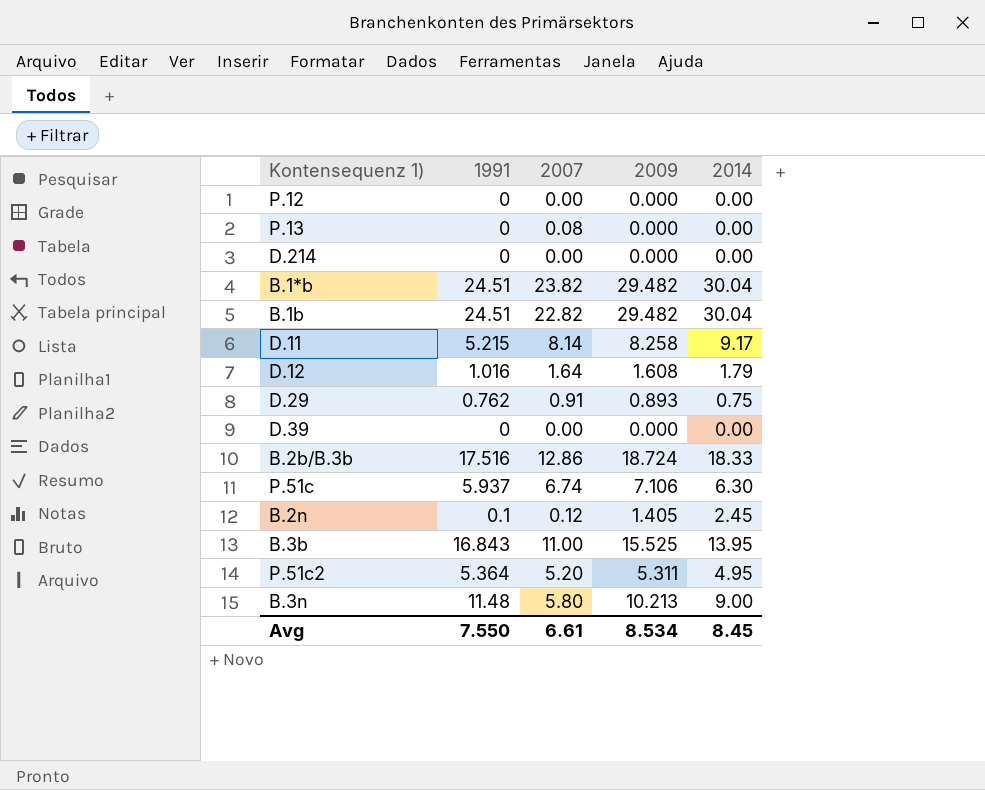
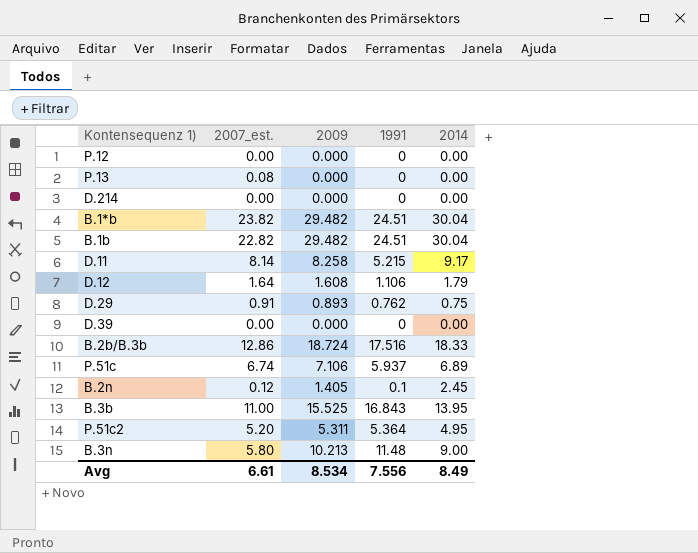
column name: 2007 -> 2007_est.
column 1991 | position: 2 -> 4
D.12 | 1991: 1.016 -> 1.106
P.51c | 2014: 6.30 -> 6.89
Avg | 1991: 7.550 -> 7.556
Avg | 2014: 8.45 -> 8.49

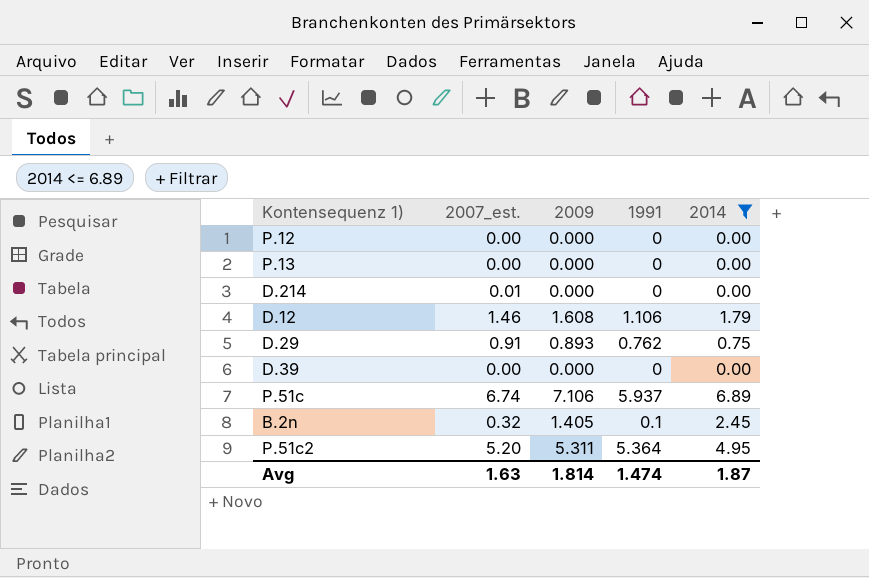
filter: none -> 2014 <= 6.89
P.13 | 2007_est.: 0.08 -> 0.00
D.214 | 2007_est.: 0.00 -> 0.01
D.12 | 2007_est.: 1.64 -> 1.46
B.2n | 2007_est.: 0.12 -> 0.32
Avg | 2007_est.: 6.61 -> 1.63
Avg | 2009: 8.534 -> 1.814
Avg | 1991: 7.556 -> 1.474
Avg | 2014: 8.49 -> 1.87

